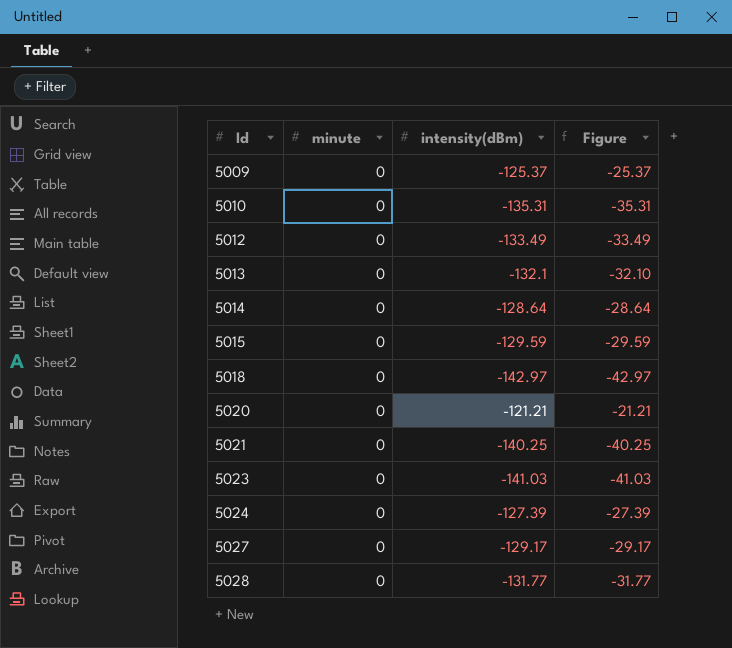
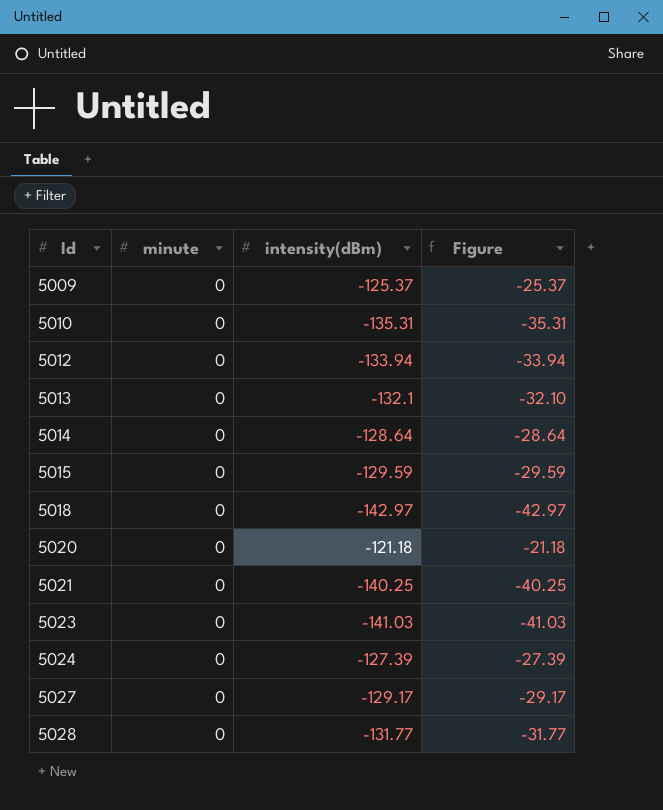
5012 | intensity(dBm): -133.49 -> -133.94
5012 | Figure: -33.49 -> -33.94
5020 | intensity(dBm): -121.21 -> -121.18
5020 | Figure: -21.21 -> -21.18

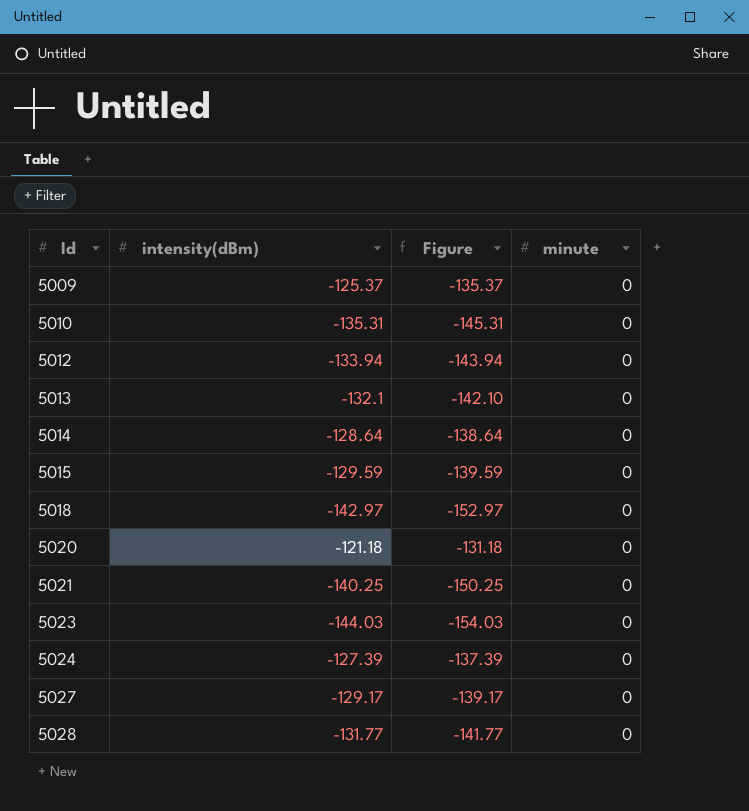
column Figure | formula: [intensity(dBm)] + 100 -> [intensity(dBm)] - 10
column minute | position: 2 -> 4
5023 | intensity(dBm): -141.03 -> -144.03

